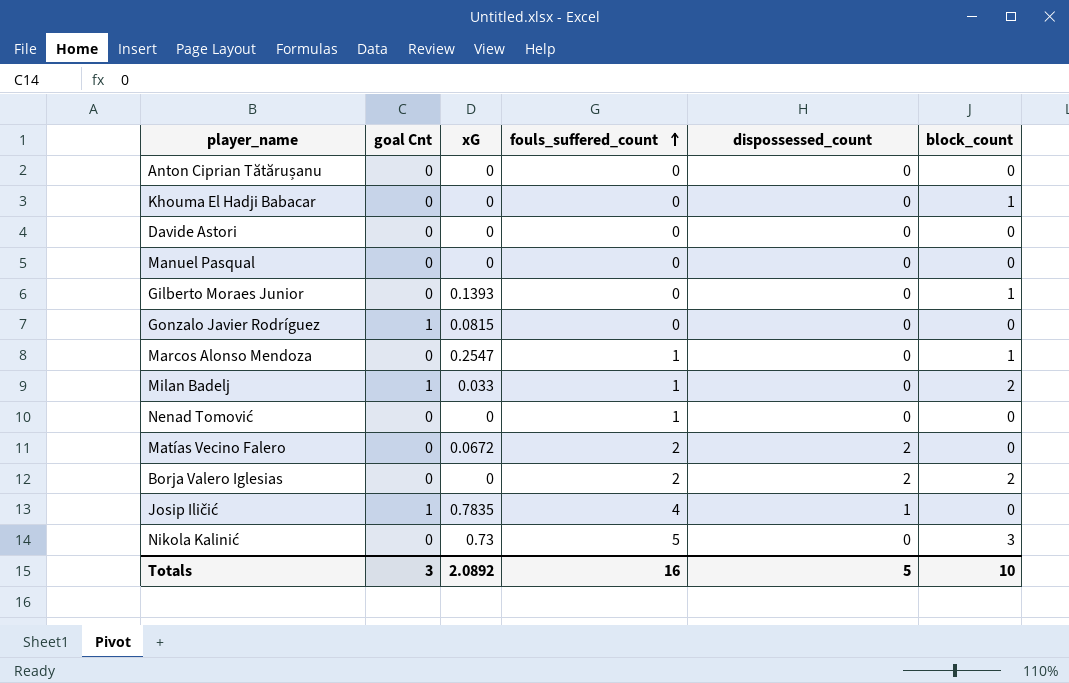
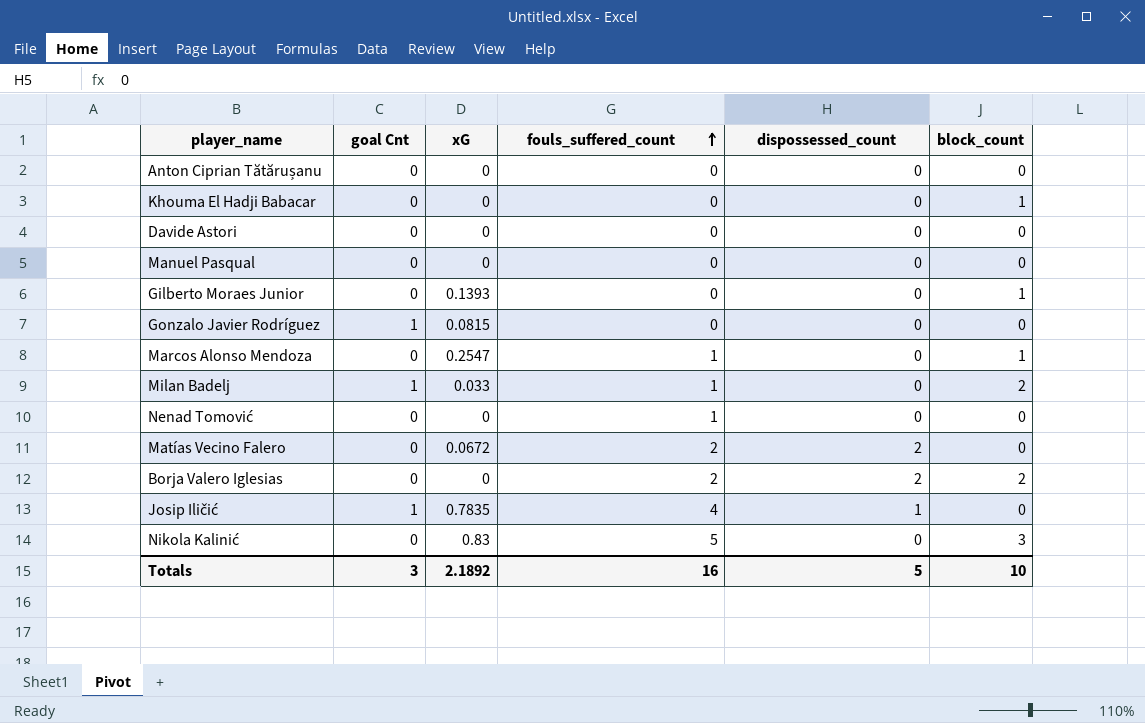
Nikola Kalinić | xG: 0.73 -> 0.83
Totals | xG: 2.0892 -> 2.1892

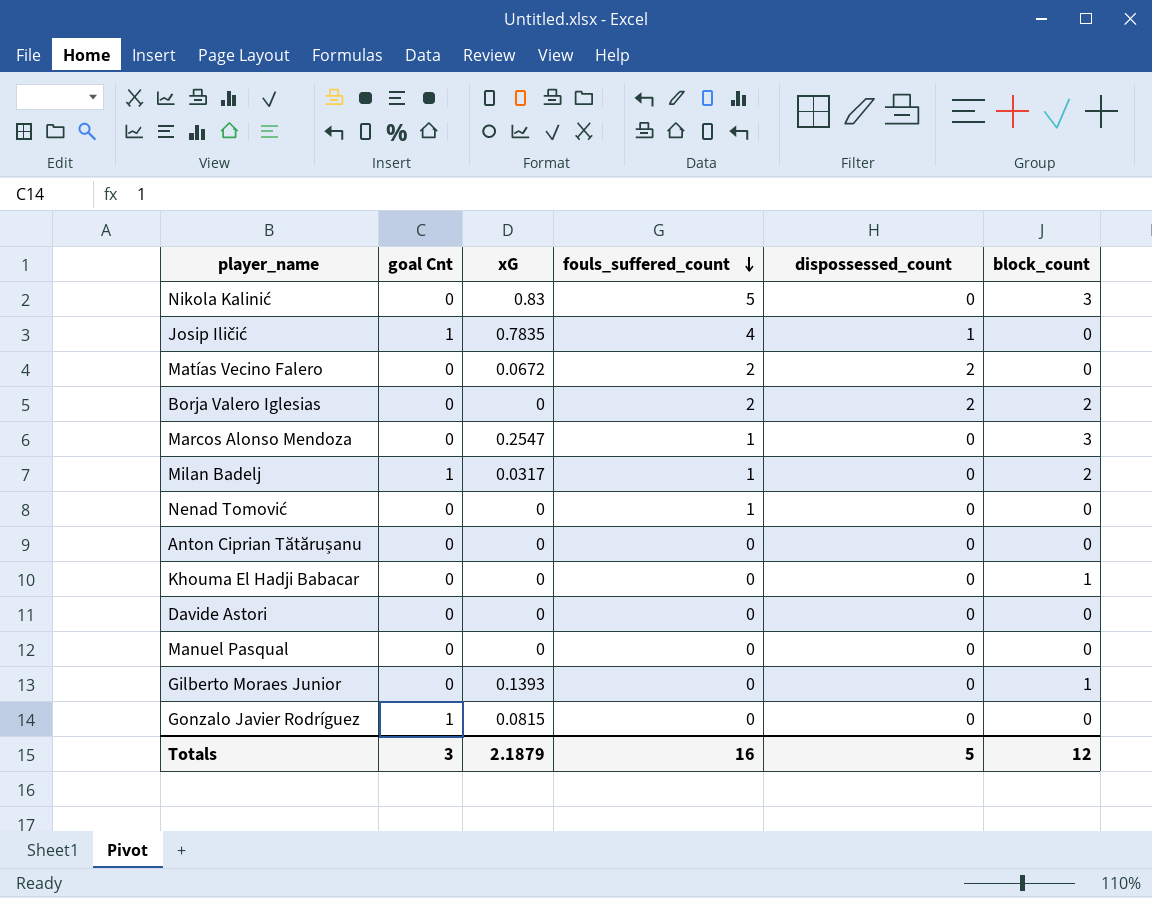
row order: fouls_suffered_count ascending -> fouls_suffered_count descending
Marcos Alonso Mendoza | block_count: 1 -> 3
Milan Badelj | xG: 0.033 -> 0.0317
Totals | xG: 2.1892 -> 2.1879
Totals | block_count: 10 -> 12

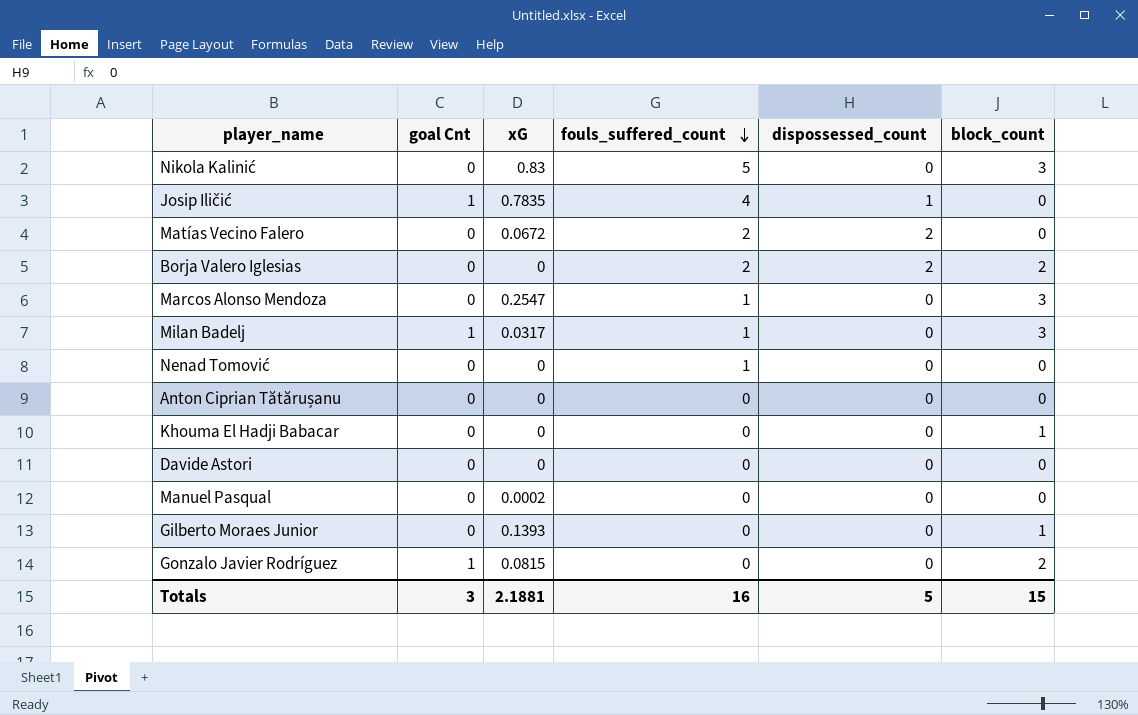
Milan Badelj | block_count: 2 -> 3
Manuel Pasqual | xG: 0 -> 0.0002
Gonzalo Javier Rodríguez | block_count: 0 -> 2
Totals | xG: 2.1879 -> 2.1881
Totals | block_count: 12 -> 15

